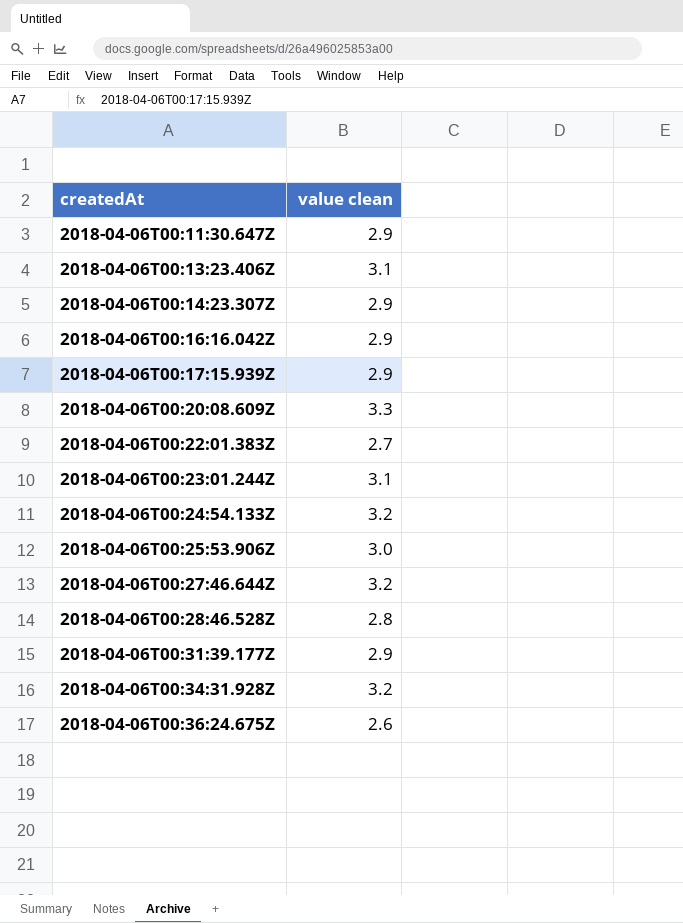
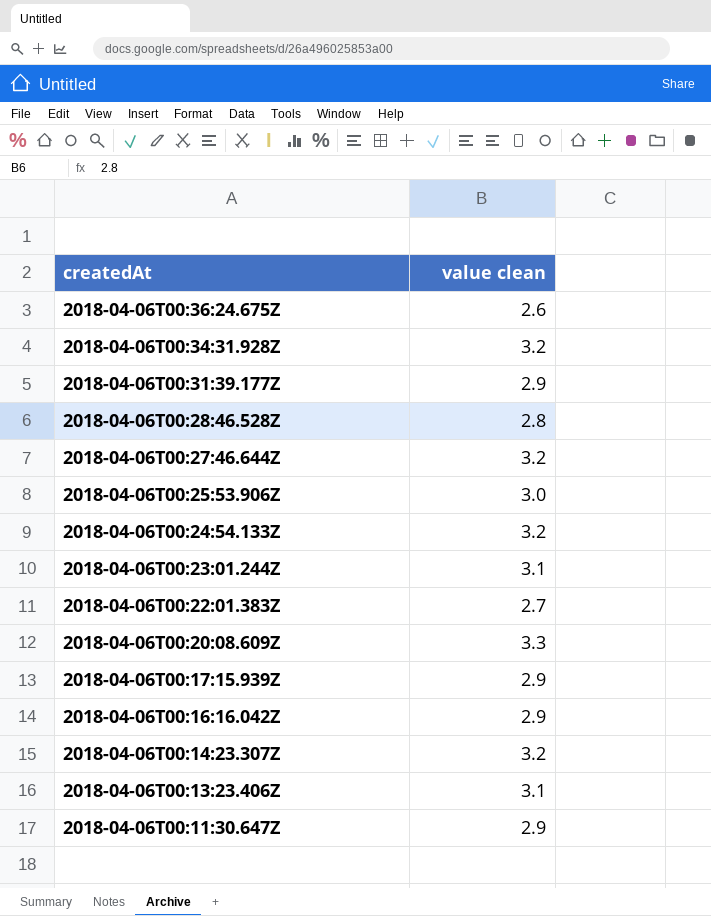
row order: createdAt ascending -> createdAt descending
2018-04-06T00:14:23.307Z | value clean: 2.9 -> 3.2

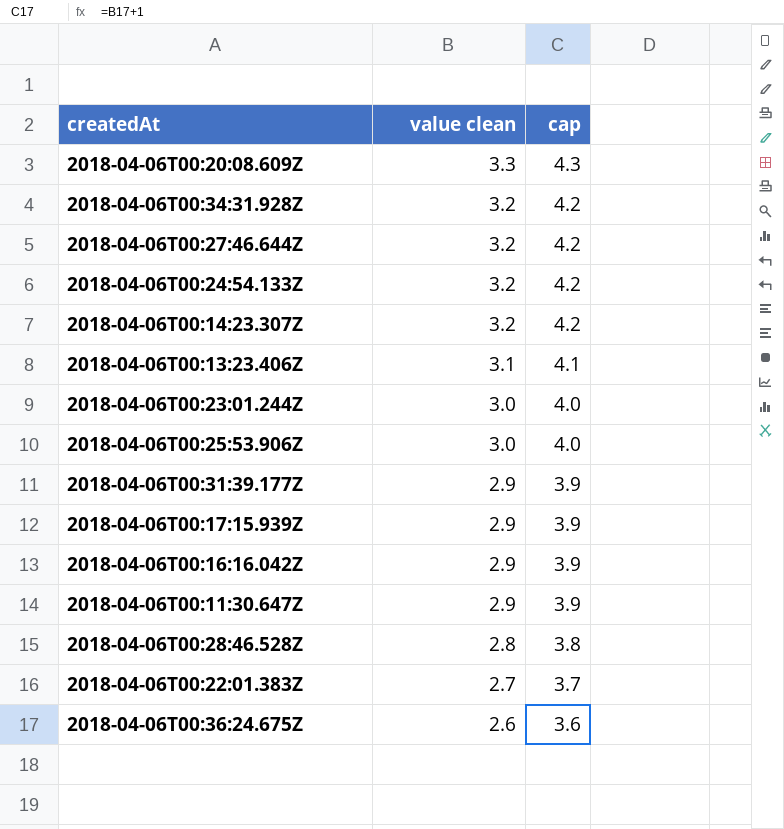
row order: createdAt descending -> value clean descending
column cap | formula: none -> [value clean] + 1
2018-04-06T00:23:01.244Z | value clean: 3.1 -> 3.0

